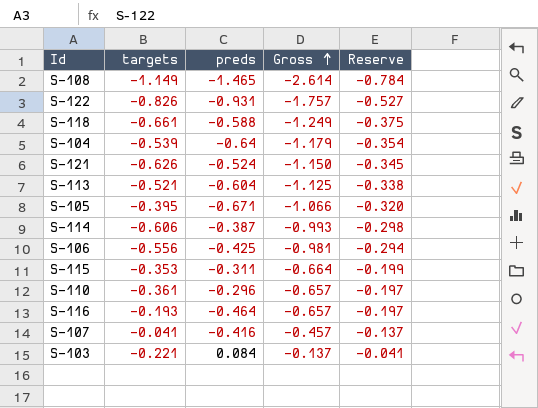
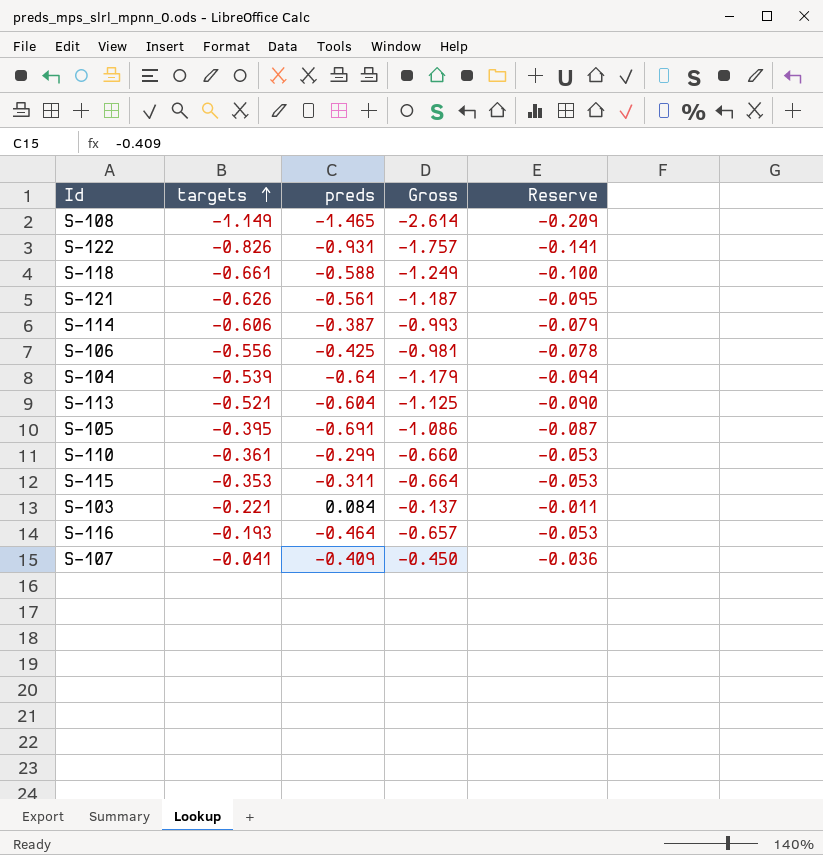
row order: Gross ascending -> targets ascending
column Reserve | formula: [Gross] * 0.3 -> [Gross] * 0.08
S-121 | preds: -0.524 -> -0.561
S-121 | Gross: -1.150 -> -1.187
S-105 | preds: -0.671 -> -0.691
S-105 | Gross: -1.066 -> -1.086
S-110 | preds: -0.296 -> -0.299
S-110 | Gross: -0.657 -> -0.660
S-107 | preds: -0.416 -> -0.409
S-107 | Gross: -0.457 -> -0.450

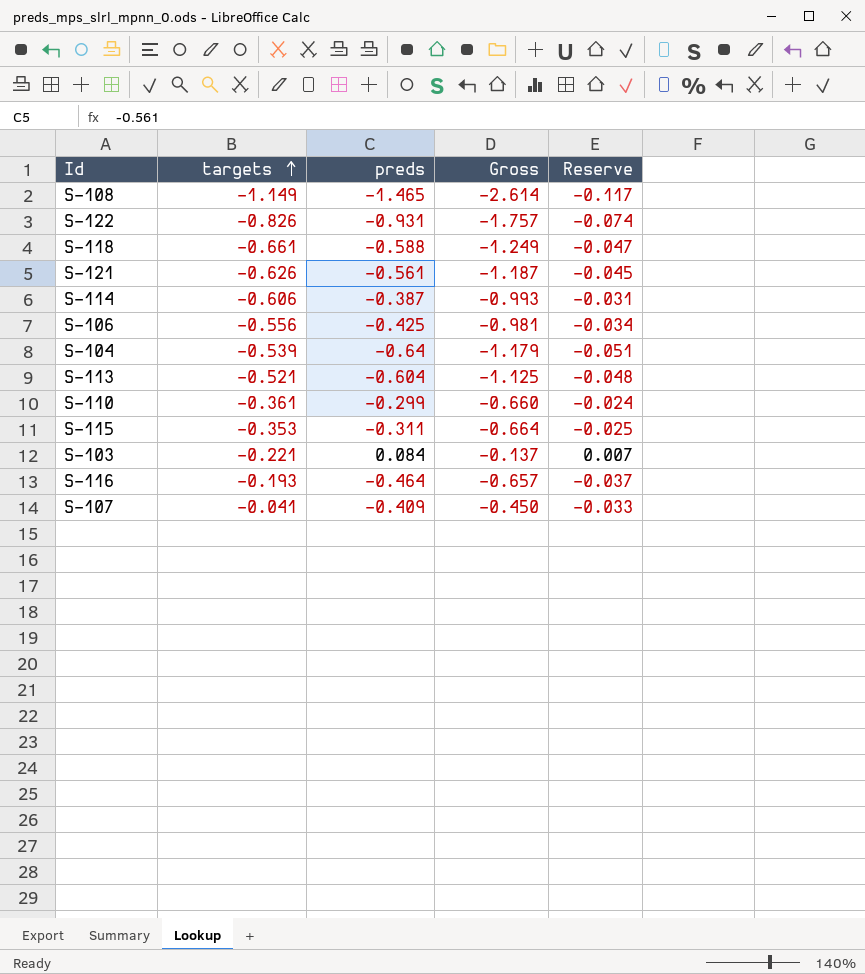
column Reserve | formula: [Gross] * 0.08 -> [preds] * 0.08
row S-105: -0.395 | -0.691 | -1.086 | -0.087 -> none

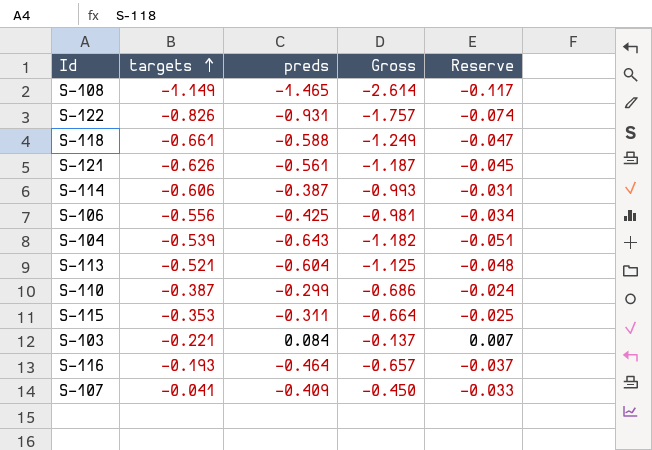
S-104 | preds: -0.64 -> -0.643
S-104 | Gross: -1.179 -> -1.182
S-110 | targets: -0.361 -> -0.387
S-110 | Gross: -0.660 -> -0.686

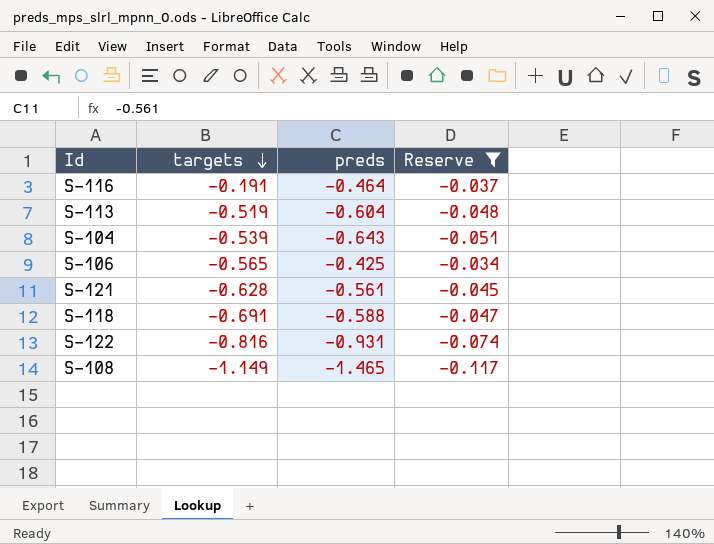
filter: none -> Reserve <= -0.034
row order: targets ascending -> targets descending
column Gross | formula: [targets] + [preds] -> none
S-116 | targets: -0.193 -> -0.191
S-113 | targets: -0.521 -> -0.519
S-106 | targets: -0.556 -> -0.565
S-121 | targets: -0.626 -> -0.628
S-118 | targets: -0.661 -> -0.691
S-122 | targets: -0.826 -> -0.816

